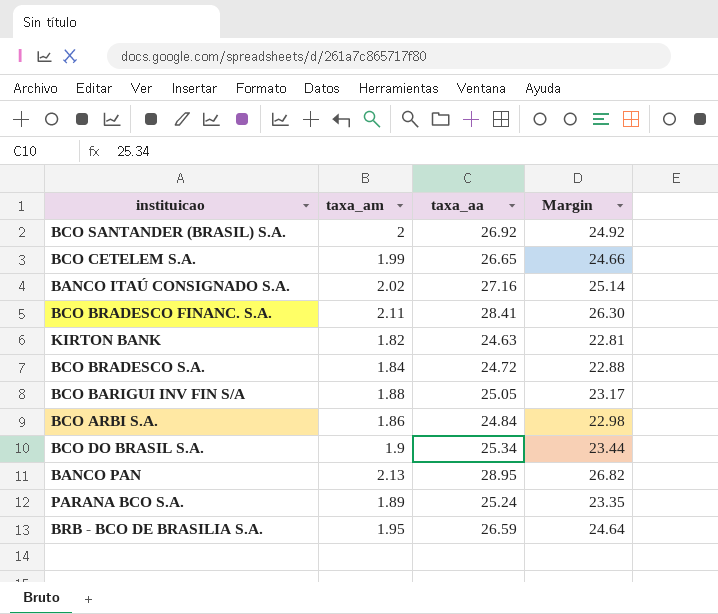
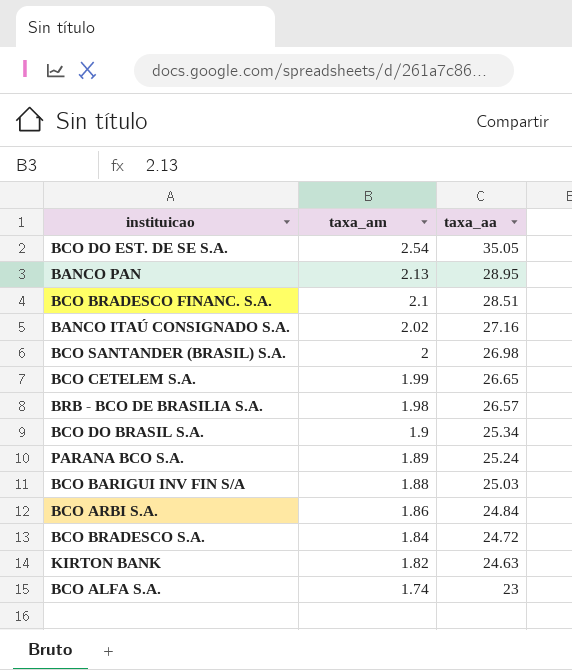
row order: none -> taxa_am descending
column Margin | formula: [taxa_aa] - [taxa_am] -> none
row BCO DO EST. DE SE S.A.: none -> 2.54 | 35.05
BCO BRADESCO FINANC. S.A. | taxa_am: 2.11 -> 2.1
BCO BRADESCO FINANC. S.A. | taxa_aa: 28.41 -> 28.51
BCO SANTANDER (BRASIL) S.A. | taxa_aa: 26.92 -> 26.98
BRB - BCO DE BRASILIA S.A. | taxa_am: 1.95 -> 1.98
BRB - BCO DE BRASILIA S.A. | taxa_aa: 26.59 -> 26.57
BCO BARIGUI INV FIN S/A | taxa_aa: 25.05 -> 25.03
row BCO ALFA S.A.: none -> 1.74 | 23

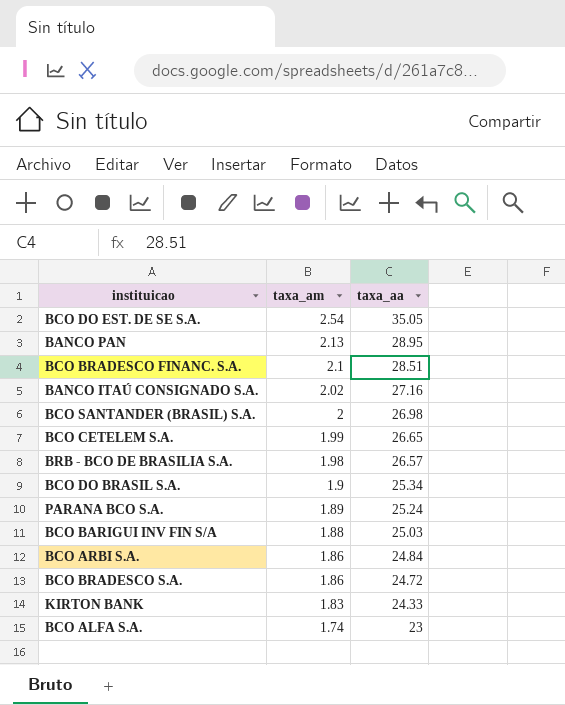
BCO BRADESCO S.A. | taxa_am: 1.84 -> 1.86
KIRTON BANK | taxa_am: 1.82 -> 1.83
KIRTON BANK | taxa_aa: 24.63 -> 24.33

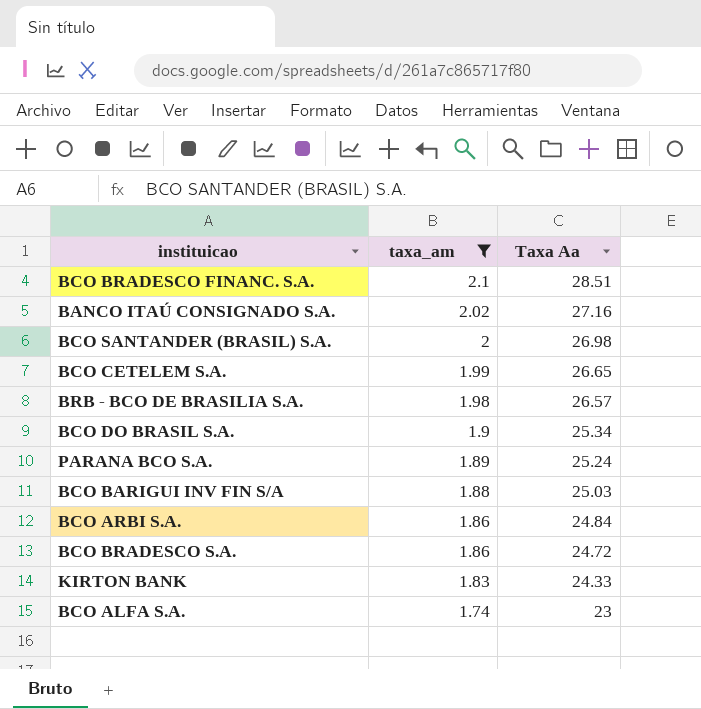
filter: none -> taxa_am <= 2.1
column name: taxa_aa -> Taxa Aa

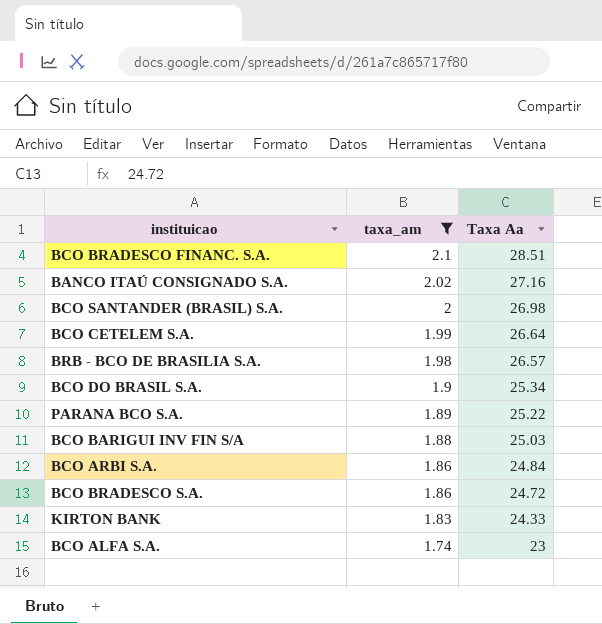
BCO CETELEM S.A. | Taxa Aa: 26.65 -> 26.64
PARANA BCO S.A. | Taxa Aa: 25.24 -> 25.22

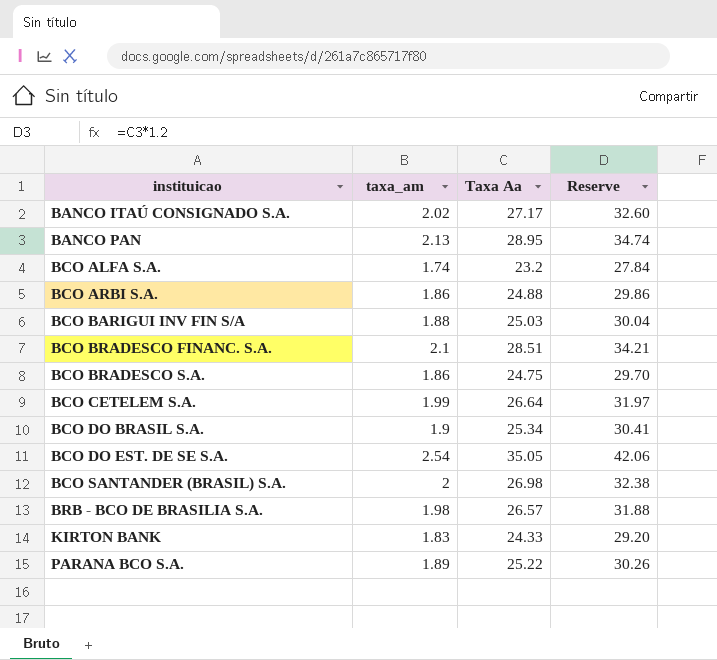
filter: taxa_am <= 2.1 -> none
row order: taxa_am descending -> instituicao ascending
column Reserve | formula: none -> [Taxa Aa] * 1.2
BANCO ITAÚ CONSIGNADO S.A. | Taxa Aa: 27.16 -> 27.17
BCO ALFA S.A. | Taxa Aa: 23 -> 23.2
BCO ARBI S.A. | Taxa Aa: 24.84 -> 24.88
BCO BRADESCO S.A. | Taxa Aa: 24.72 -> 24.75

